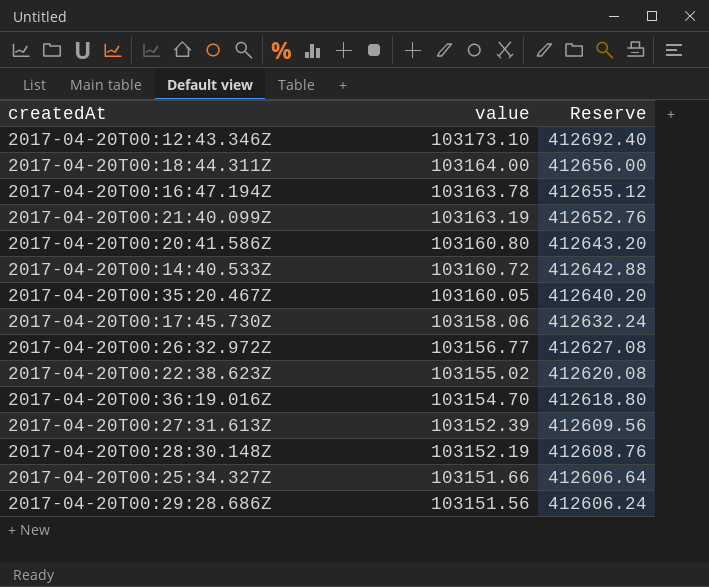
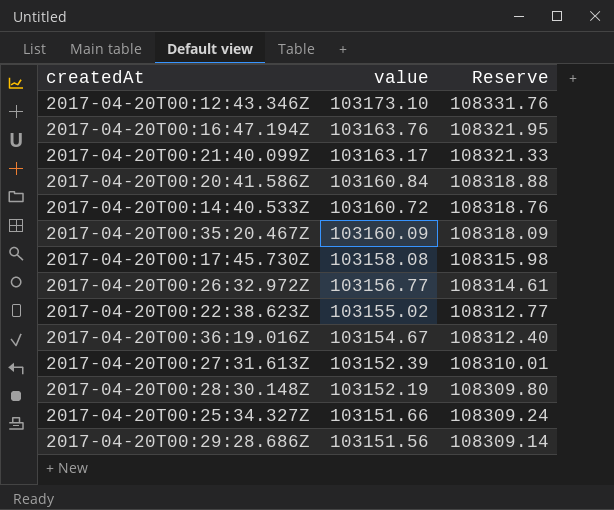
column Reserve | formula: [value] * 4 -> [value] * 1.05
row 2017-04-20T00:18:44.311Z: 103164.00 | 412656.00 -> none
2017-04-20T00:16:47.194Z | value: 103163.78 -> 103163.76
2017-04-20T00:21:40.099Z | value: 103163.19 -> 103163.17
2017-04-20T00:20:41.586Z | value: 103160.80 -> 103160.84
2017-04-20T00:35:20.467Z | value: 103160.05 -> 103160.09
2017-04-20T00:17:45.730Z | value: 103158.06 -> 103158.08
2017-04-20T00:36:19.016Z | value: 103154.70 -> 103154.67

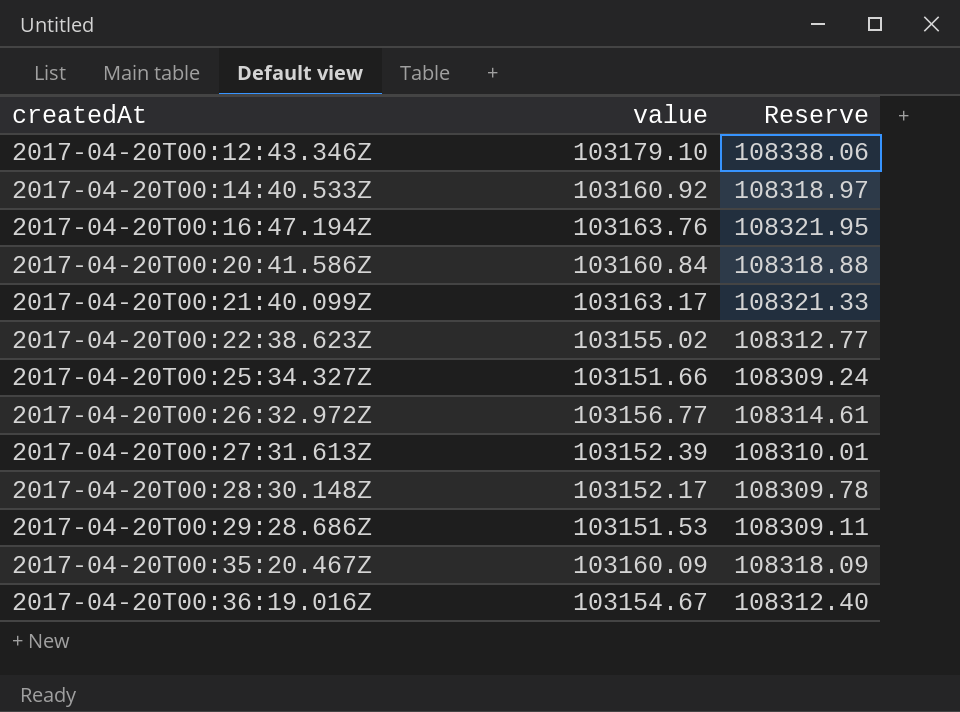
row order: value descending -> createdAt ascending
row 2017-04-20T00:17:45.730Z: 103158.08 | 108315.98 -> none
2017-04-20T00:12:43.346Z | value: 103173.10 -> 103179.10
2017-04-20T00:12:43.346Z | Reserve: 108331.76 -> 108338.06
2017-04-20T00:14:40.533Z | value: 103160.72 -> 103160.92
2017-04-20T00:14:40.533Z | Reserve: 108318.76 -> 108318.97
2017-04-20T00:28:30.148Z | value: 103152.19 -> 103152.17
2017-04-20T00:28:30.148Z | Reserve: 108309.80 -> 108309.78
2017-04-20T00:29:28.686Z | value: 103151.56 -> 103151.53
2017-04-20T00:29:28.686Z | Reserve: 108309.14 -> 108309.11

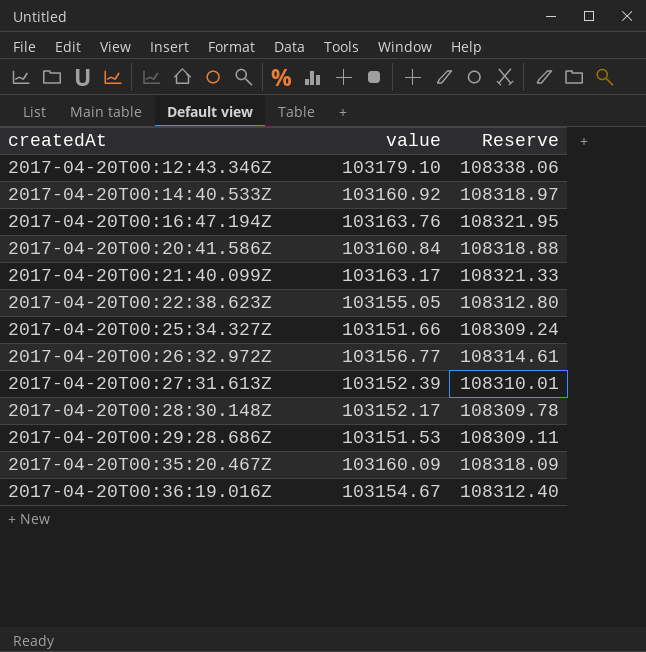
2017-04-20T00:22:38.623Z | value: 103155.02 -> 103155.05
2017-04-20T00:22:38.623Z | Reserve: 108312.77 -> 108312.80

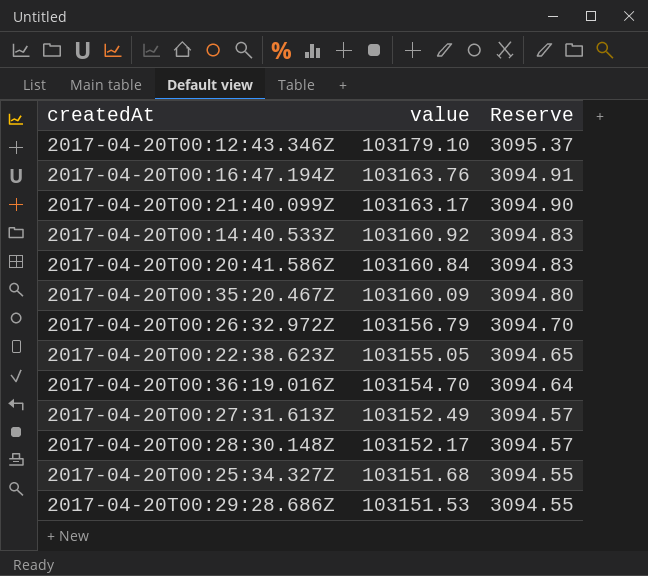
row order: createdAt ascending -> value descending
column Reserve | formula: [value] * 1.05 -> [value] * 0.03
2017-04-20T00:26:32.972Z | value: 103156.77 -> 103156.79
2017-04-20T00:36:19.016Z | value: 103154.67 -> 103154.70
2017-04-20T00:27:31.613Z | value: 103152.39 -> 103152.49
2017-04-20T00:25:34.327Z | value: 103151.66 -> 103151.68

